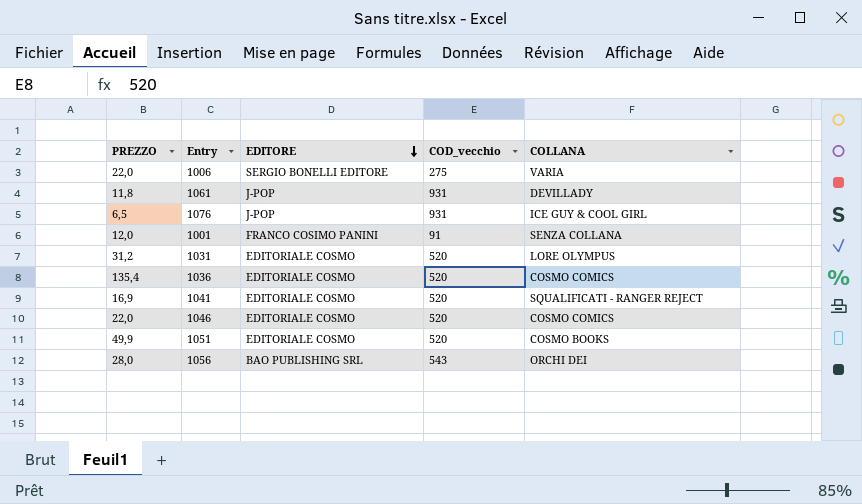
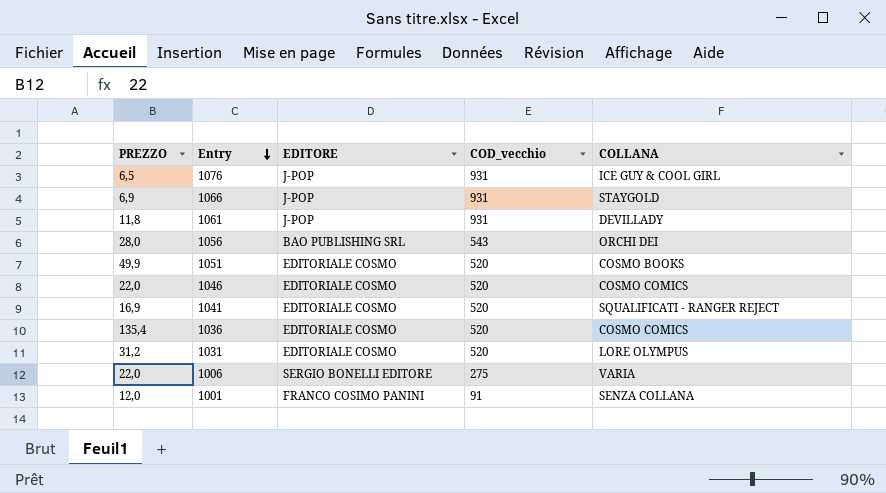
row order: EDITORE descending -> Entry descending
row 1066: none -> 6,9 | J-POP | 931 | STAYGOLD

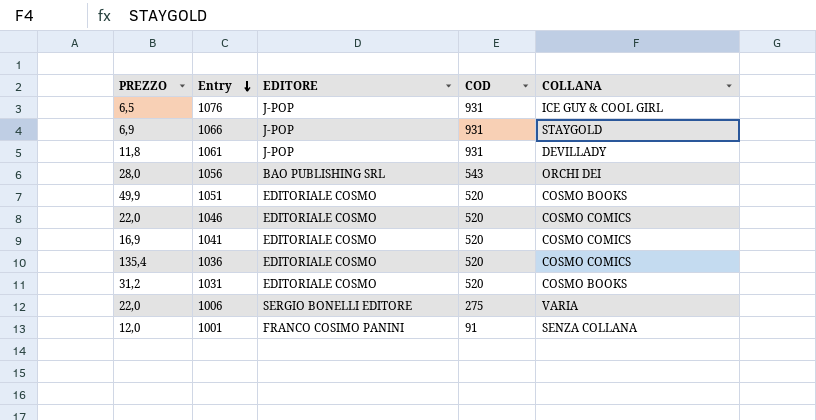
column name: COD_vecchio -> COD
1041 | COLLANA: SQUALIFICATI - RANGER REJECT -> COSMO COMICS
1031 | COLLANA: LORE OLYMPUS -> COSMO BOOKS

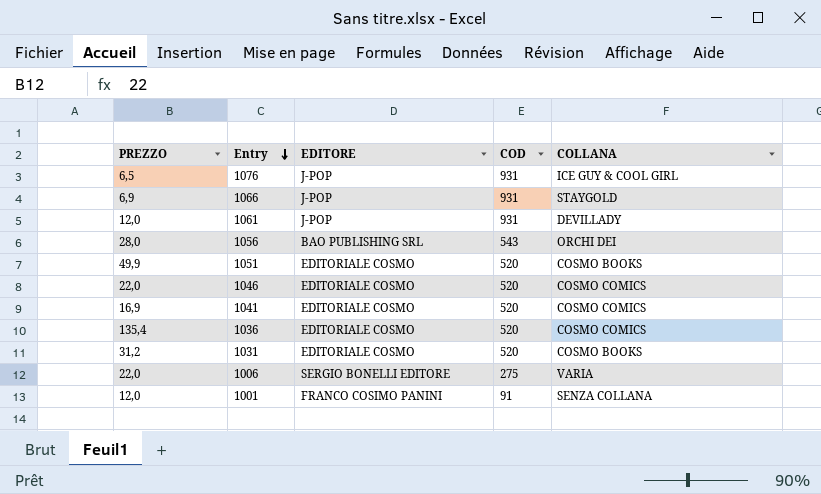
1061 | PREZZO: 11,8 -> 12,0

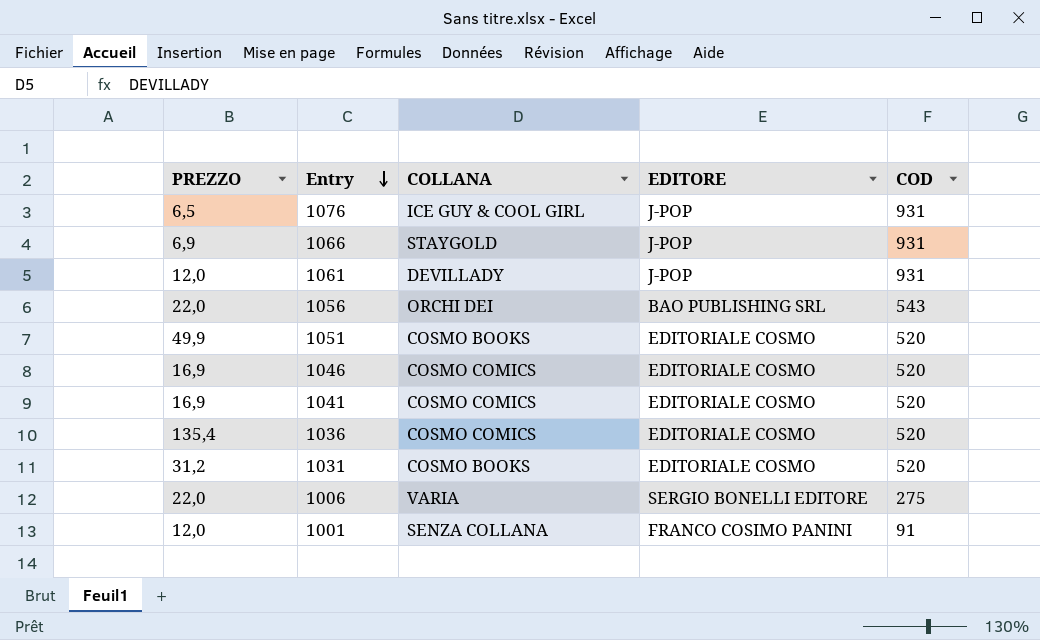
column COLLANA | position: 5 -> 3
1056 | PREZZO: 28,0 -> 22,0
1046 | PREZZO: 22,0 -> 16,9

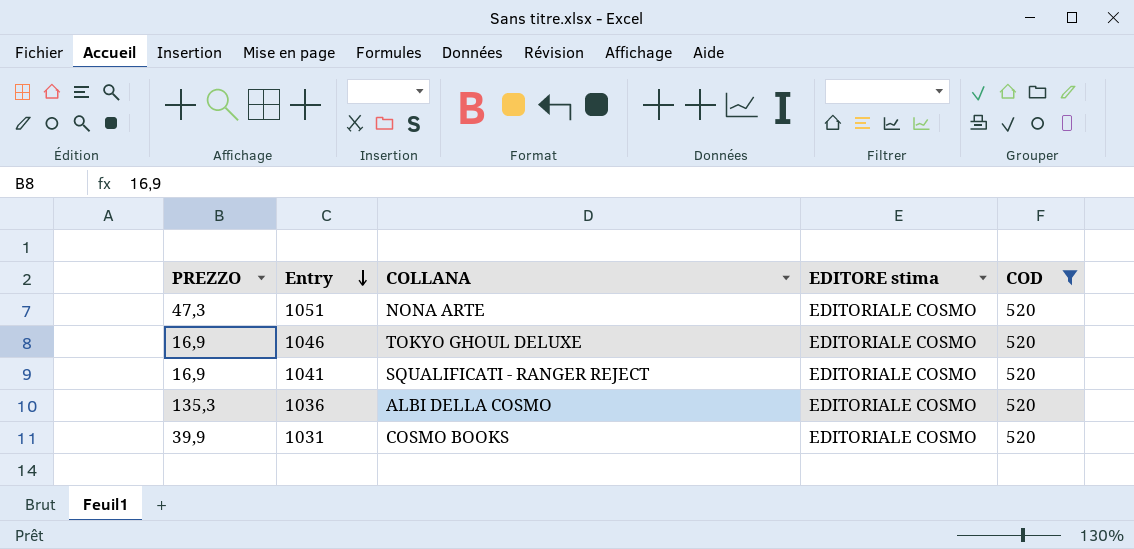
filter: none -> COD = 520
column name: EDITORE -> EDITORE stima
1051 | PREZZO: 49,9 -> 47,3
1051 | COLLANA: COSMO BOOKS -> NONA ARTE
1046 | COLLANA: COSMO COMICS -> TOKYO GHOUL DELUXE
1041 | COLLANA: COSMO COMICS -> SQUALIFICATI - RANGER REJECT
1036 | PREZZO: 135,4 -> 135,3
1036 | COLLANA: COSMO COMICS -> ALBI DELLA COSMO
1031 | PREZZO: 31,2 -> 39,9

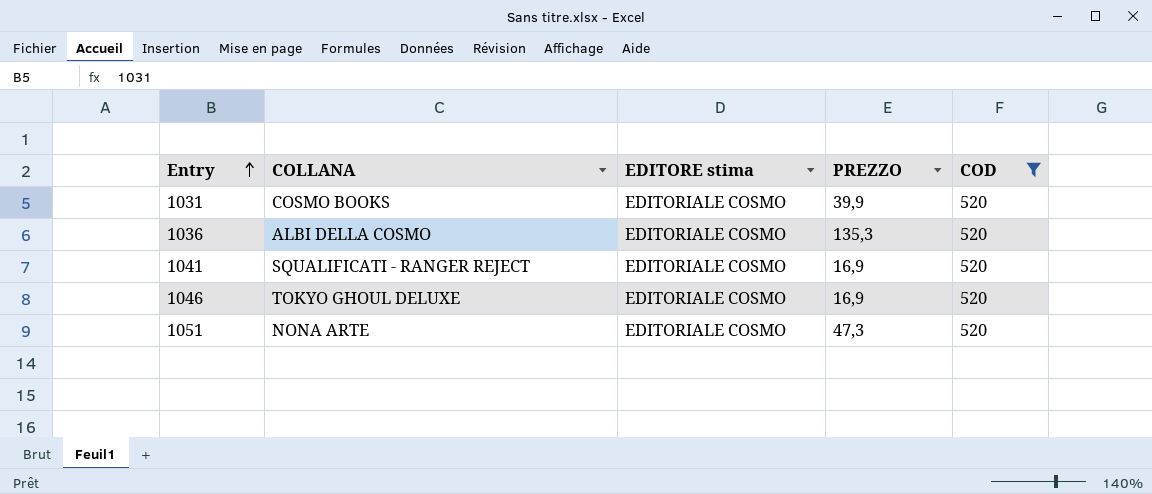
row order: Entry descending -> Entry ascending
column PREZZO | position: 1 -> 4

